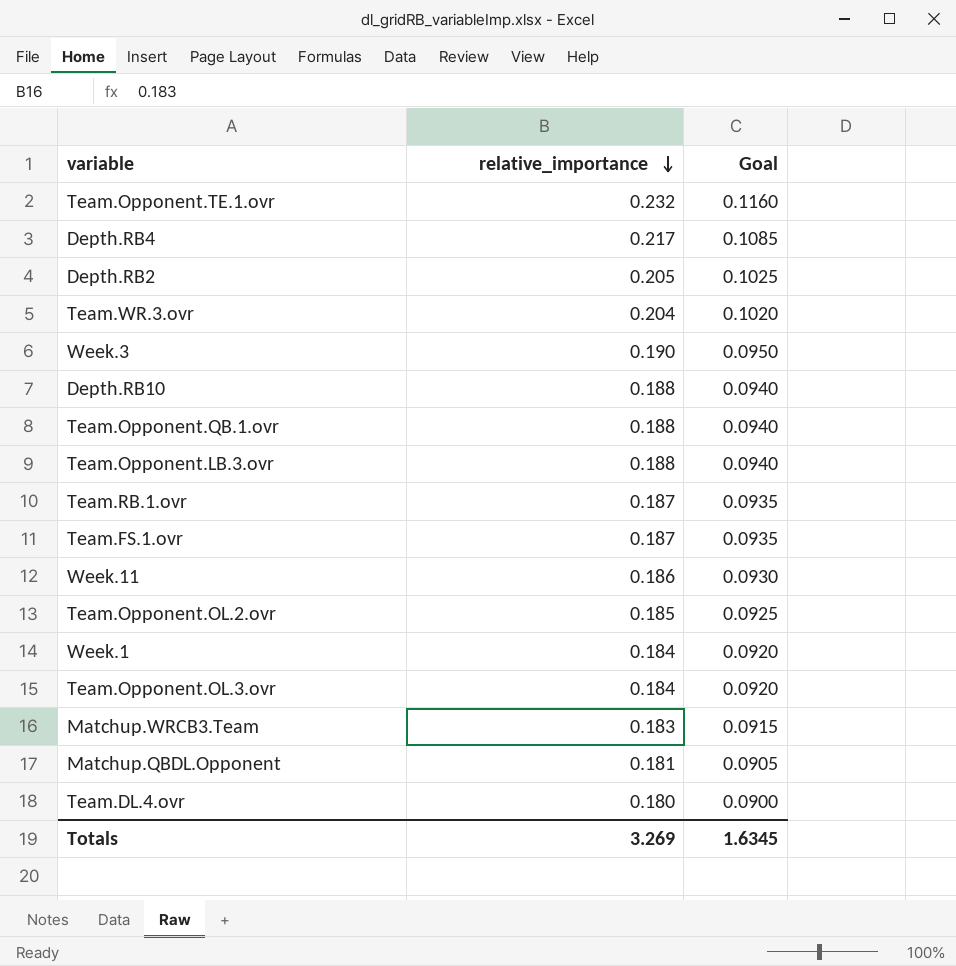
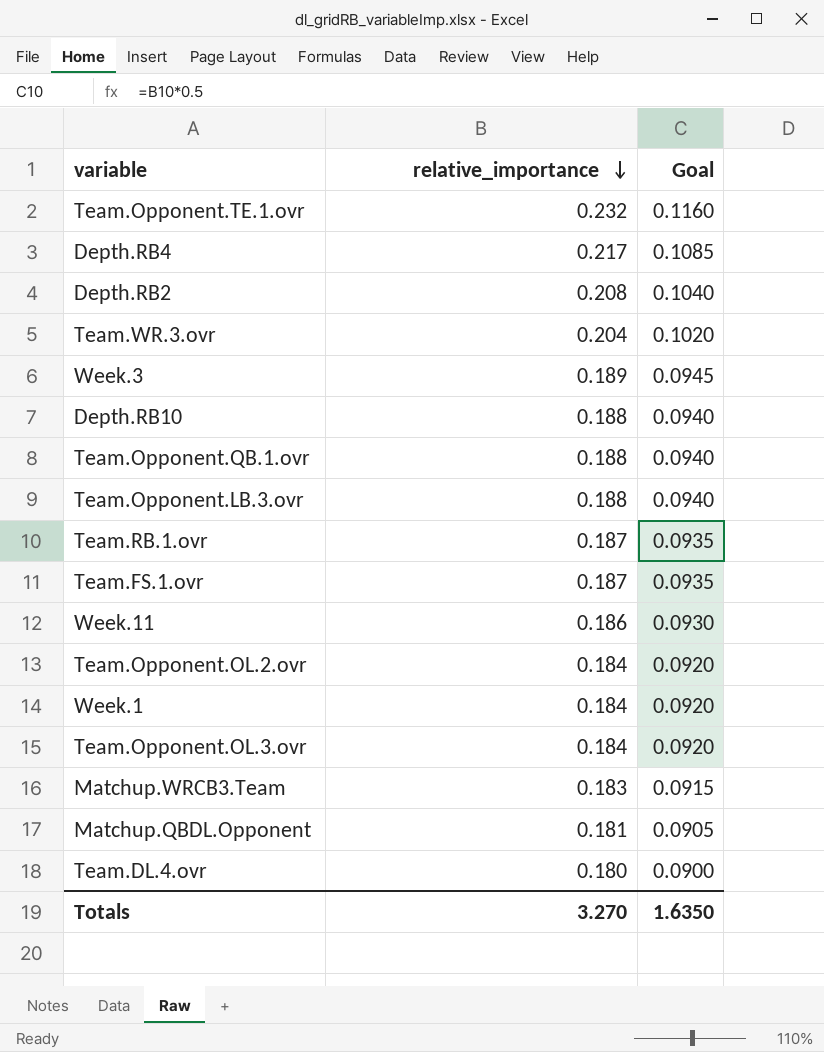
Depth.RB2 | relative_importance: 0.205 -> 0.208
Depth.RB2 | Goal: 0.1025 -> 0.1040
Week.3 | relative_importance: 0.190 -> 0.189
Week.3 | Goal: 0.0950 -> 0.0945
Team.Opponent.OL.2.ovr | relative_importance: 0.185 -> 0.184
Team.Opponent.OL.2.ovr | Goal: 0.0925 -> 0.0920
Totals | relative_importance: 3.269 -> 3.270
Totals | Goal: 1.6345 -> 1.6350

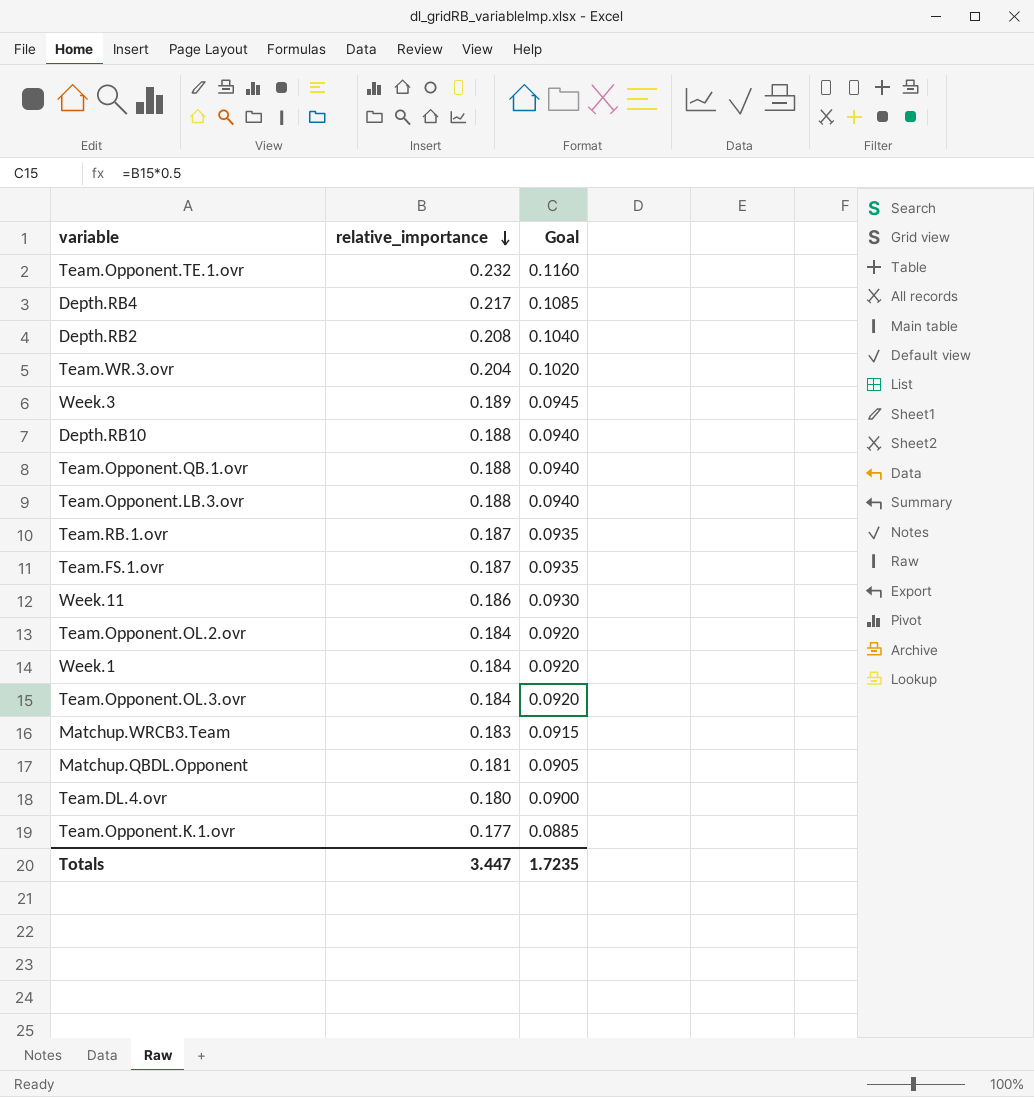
row Team.Opponent.K.1.ovr: none -> 0.177 | 0.0885
Totals | relative_importance: 3.270 -> 3.447
Totals | Goal: 1.6350 -> 1.7235

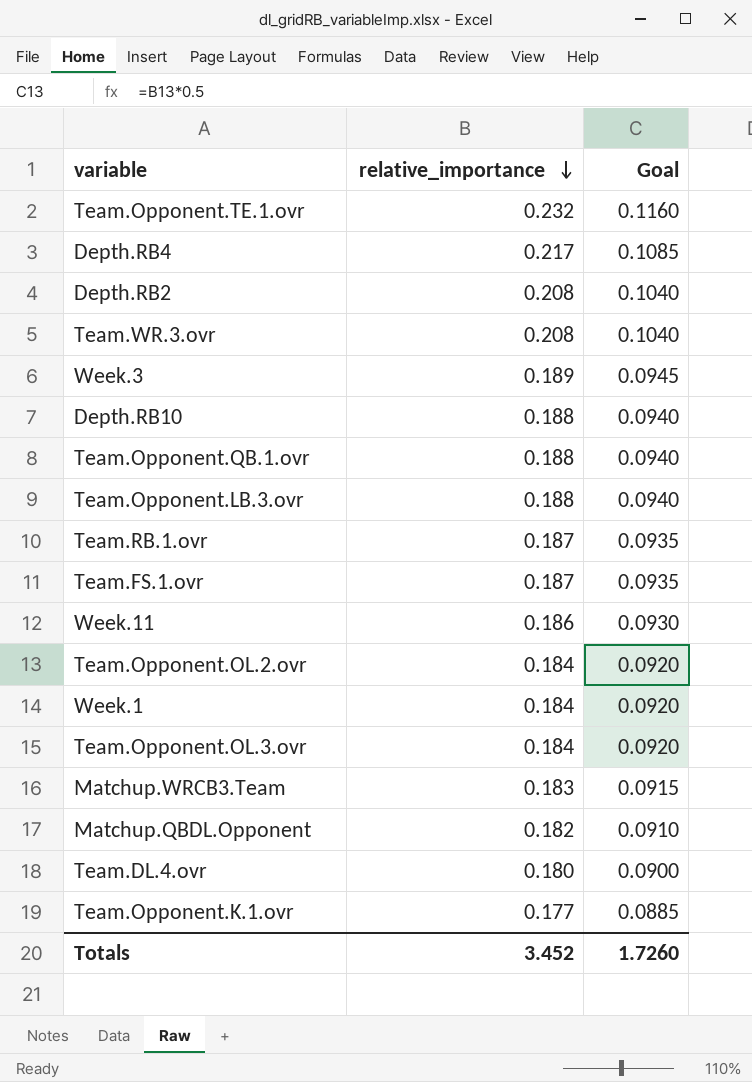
Team.WR.3.ovr | relative_importance: 0.204 -> 0.208
Team.WR.3.ovr | Goal: 0.1020 -> 0.1040
Matchup.QBDL.Opponent | relative_importance: 0.181 -> 0.182
Matchup.QBDL.Opponent | Goal: 0.0905 -> 0.0910
Totals | relative_importance: 3.447 -> 3.452
Totals | Goal: 1.7235 -> 1.7260

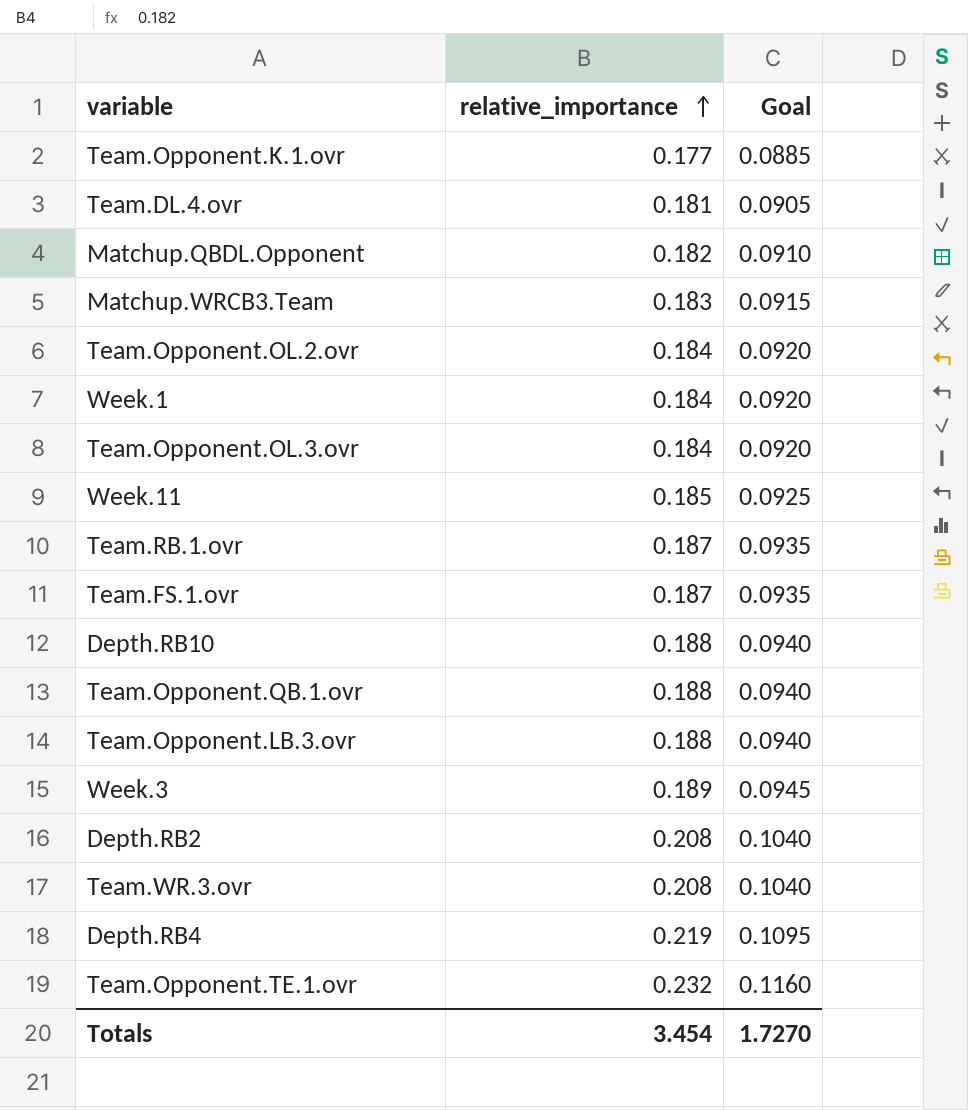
row order: relative_importance descending -> relative_importance ascending
Team.DL.4.ovr | relative_importance: 0.180 -> 0.181
Team.DL.4.ovr | Goal: 0.0900 -> 0.0905
Week.11 | relative_importance: 0.186 -> 0.185
Week.11 | Goal: 0.0930 -> 0.0925
Depth.RB4 | relative_importance: 0.217 -> 0.219
Depth.RB4 | Goal: 0.1085 -> 0.1095
Totals | relative_importance: 3.452 -> 3.454
Totals | Goal: 1.7260 -> 1.7270

